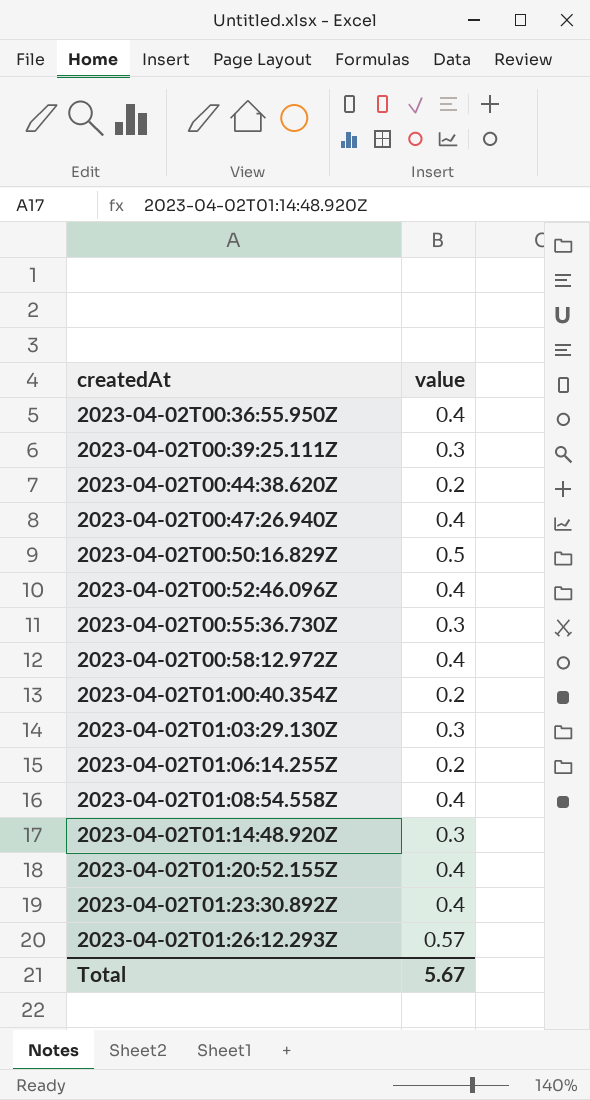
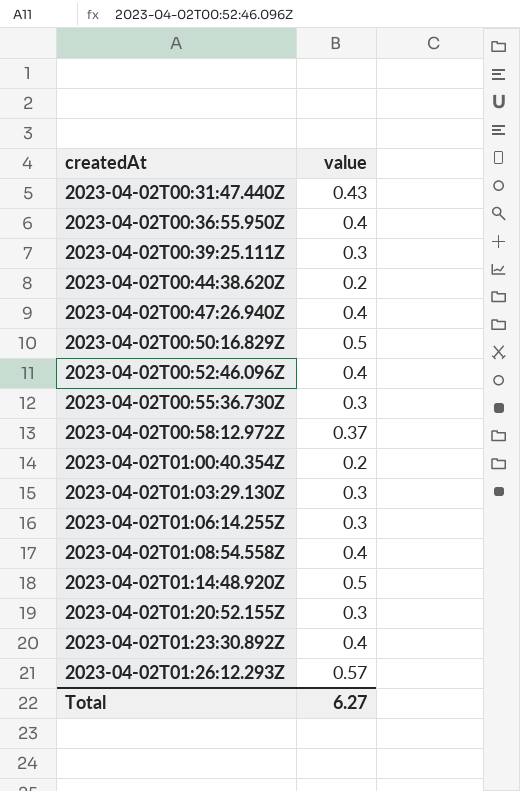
row 2023-04-02T00:31:47.440Z: none -> 0.43
2023-04-02T00:58:12.972Z | value: 0.4 -> 0.37
2023-04-02T01:06:14.255Z | value: 0.2 -> 0.3
2023-04-02T01:14:48.920Z | value: 0.3 -> 0.5
2023-04-02T01:20:52.155Z | value: 0.4 -> 0.3
Total | value: 5.67 -> 6.27

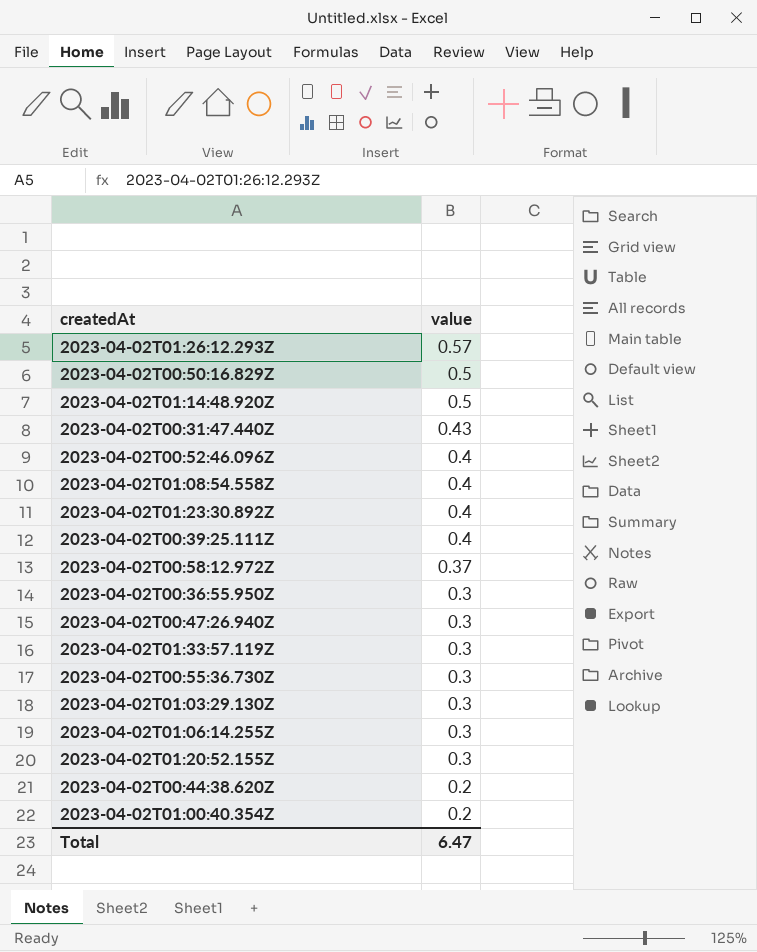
row order: createdAt ascending -> value descending
2023-04-02T00:39:25.111Z | value: 0.3 -> 0.4
2023-04-02T00:36:55.950Z | value: 0.4 -> 0.3
2023-04-02T00:47:26.940Z | value: 0.4 -> 0.3
row 2023-04-02T01:33:57.119Z: none -> 0.3
Total | value: 6.27 -> 6.47

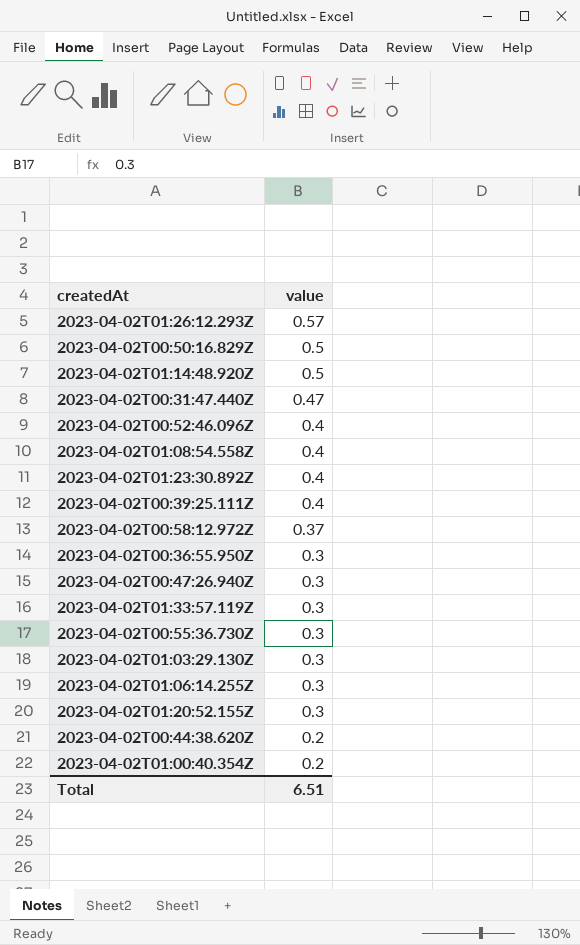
2023-04-02T00:31:47.440Z | value: 0.43 -> 0.47
Total | value: 6.47 -> 6.51

